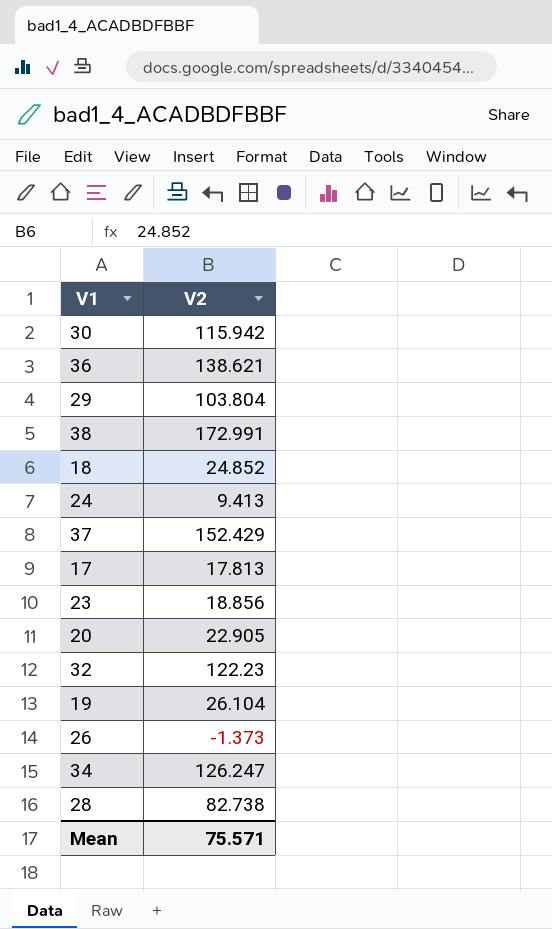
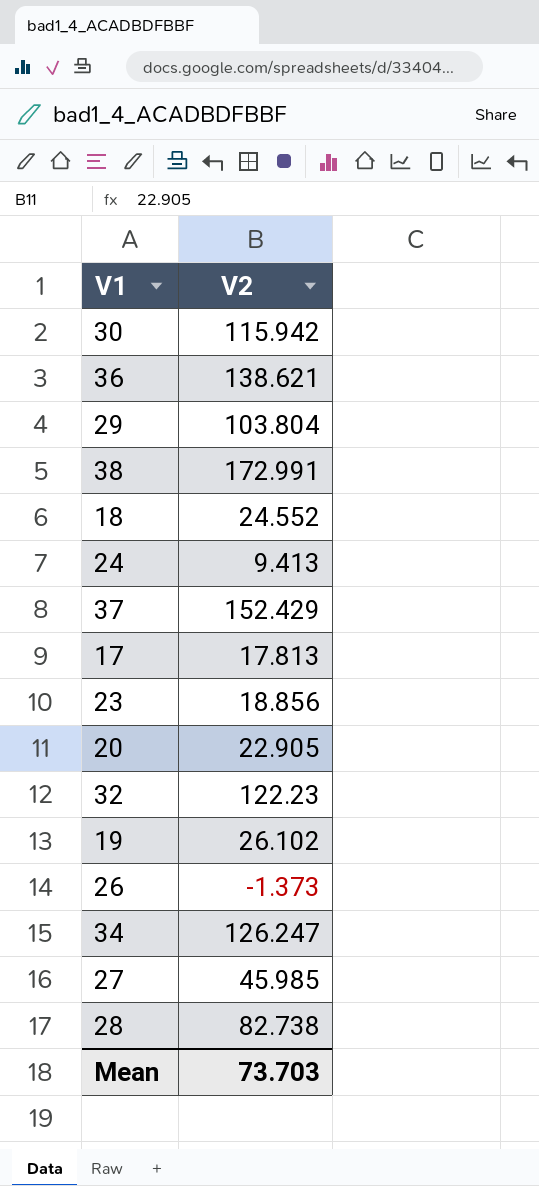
18 | V2: 24.852 -> 24.552
19 | V2: 26.104 -> 26.102
row 27: none -> 45.985
Mean | V2: 75.571 -> 73.703

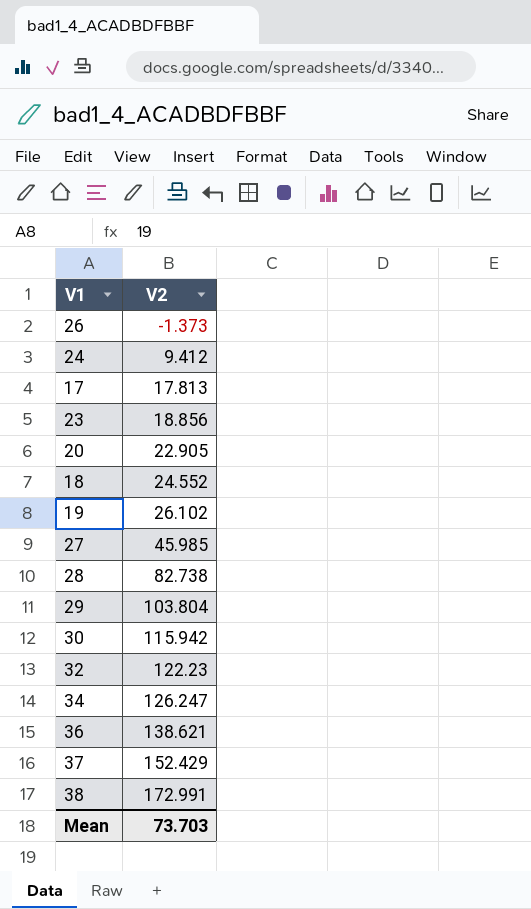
row order: none -> V2 ascending
24 | V2: 9.413 -> 9.412

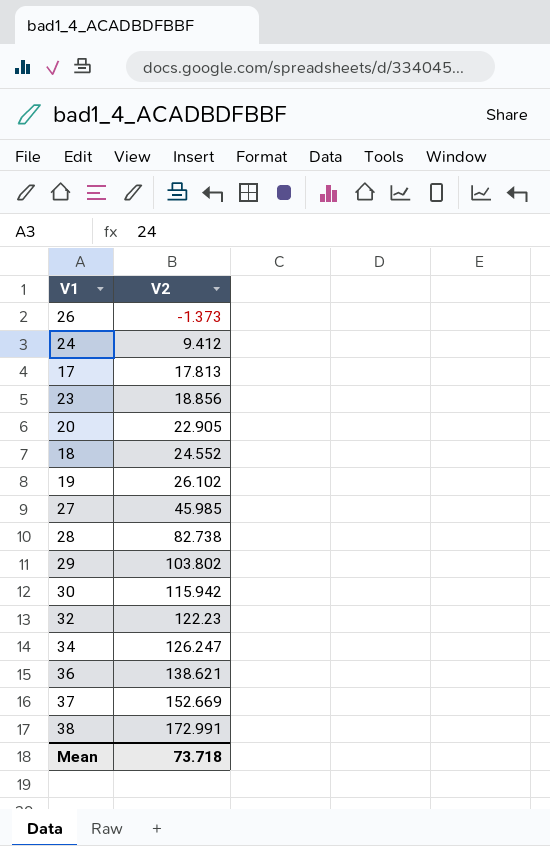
29 | V2: 103.804 -> 103.802
37 | V2: 152.429 -> 152.669
Mean | V2: 73.703 -> 73.718

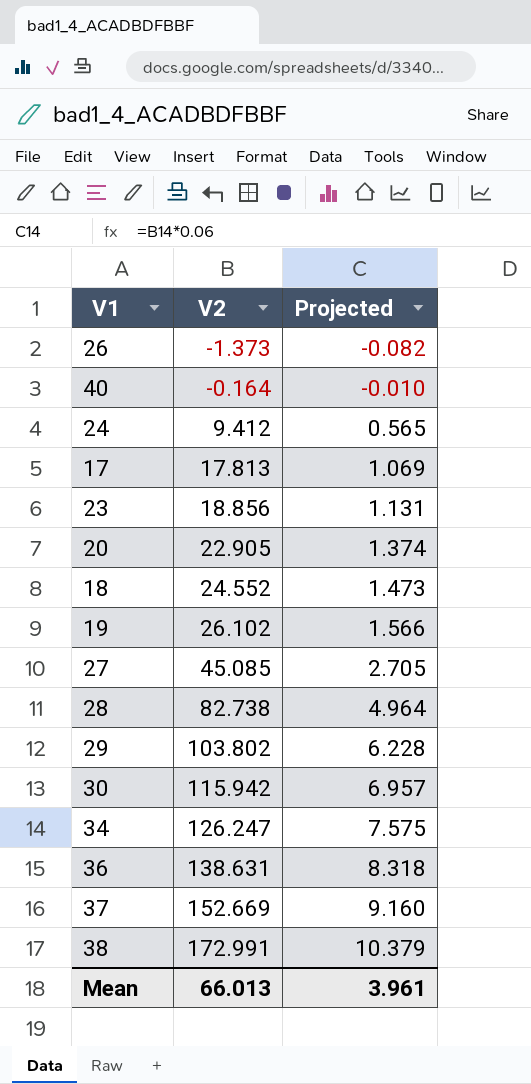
column Projected | formula: none -> [V2] * 0.06
row 32: 122.23 -> none
row 40: none -> -0.164 | -0.010
27 | V2: 45.985 -> 45.085
36 | V2: 138.621 -> 138.631
Mean | V2: 73.718 -> 66.013

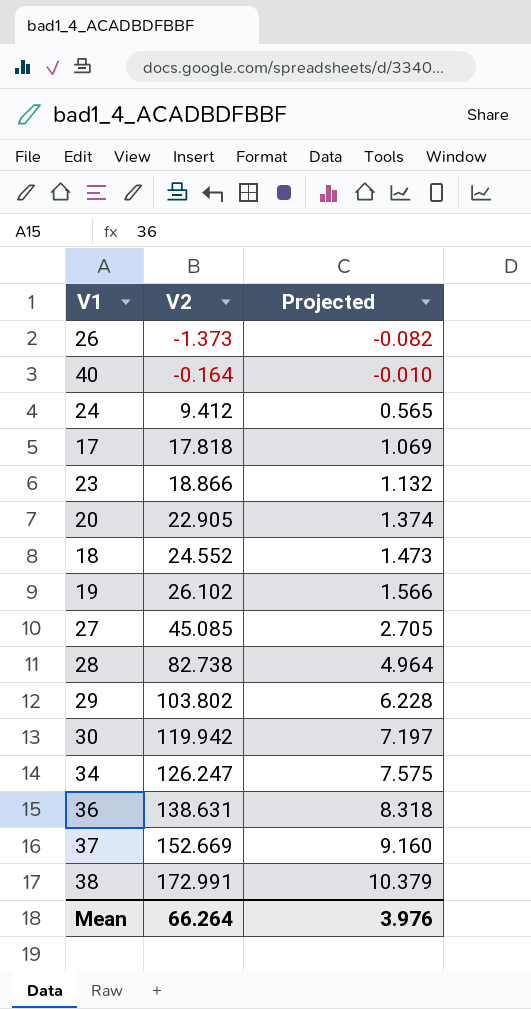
17 | V2: 17.813 -> 17.818
23 | V2: 18.856 -> 18.866
23 | Projected: 1.131 -> 1.132
30 | V2: 115.942 -> 119.942
30 | Projected: 6.957 -> 7.197
Mean | V2: 66.013 -> 66.264
Mean | Projected: 3.961 -> 3.976

